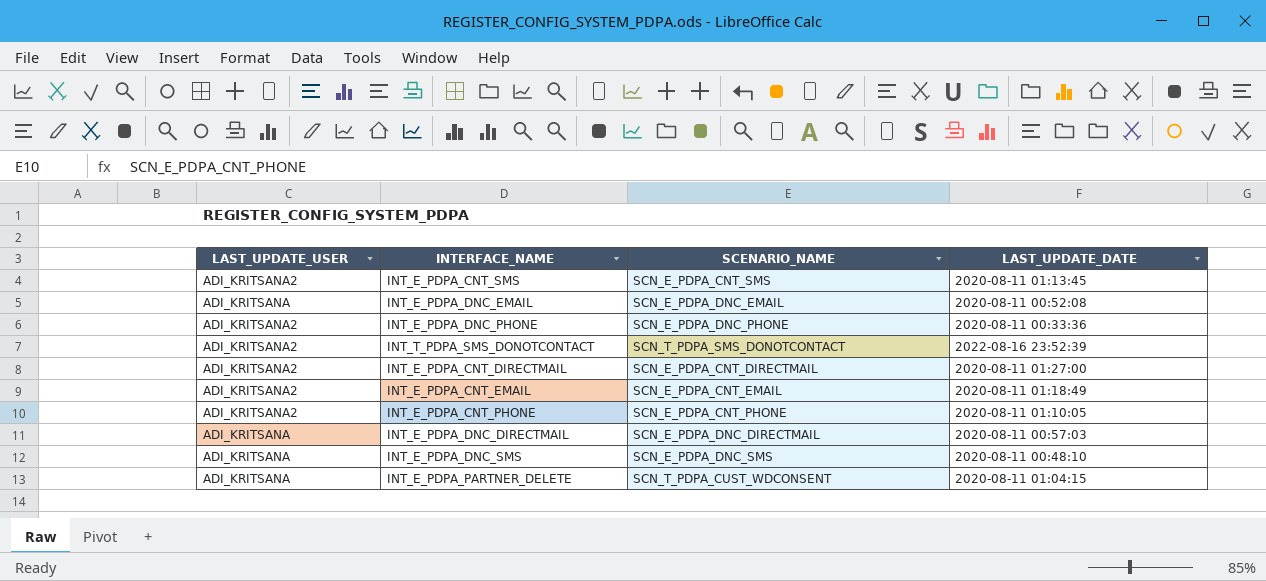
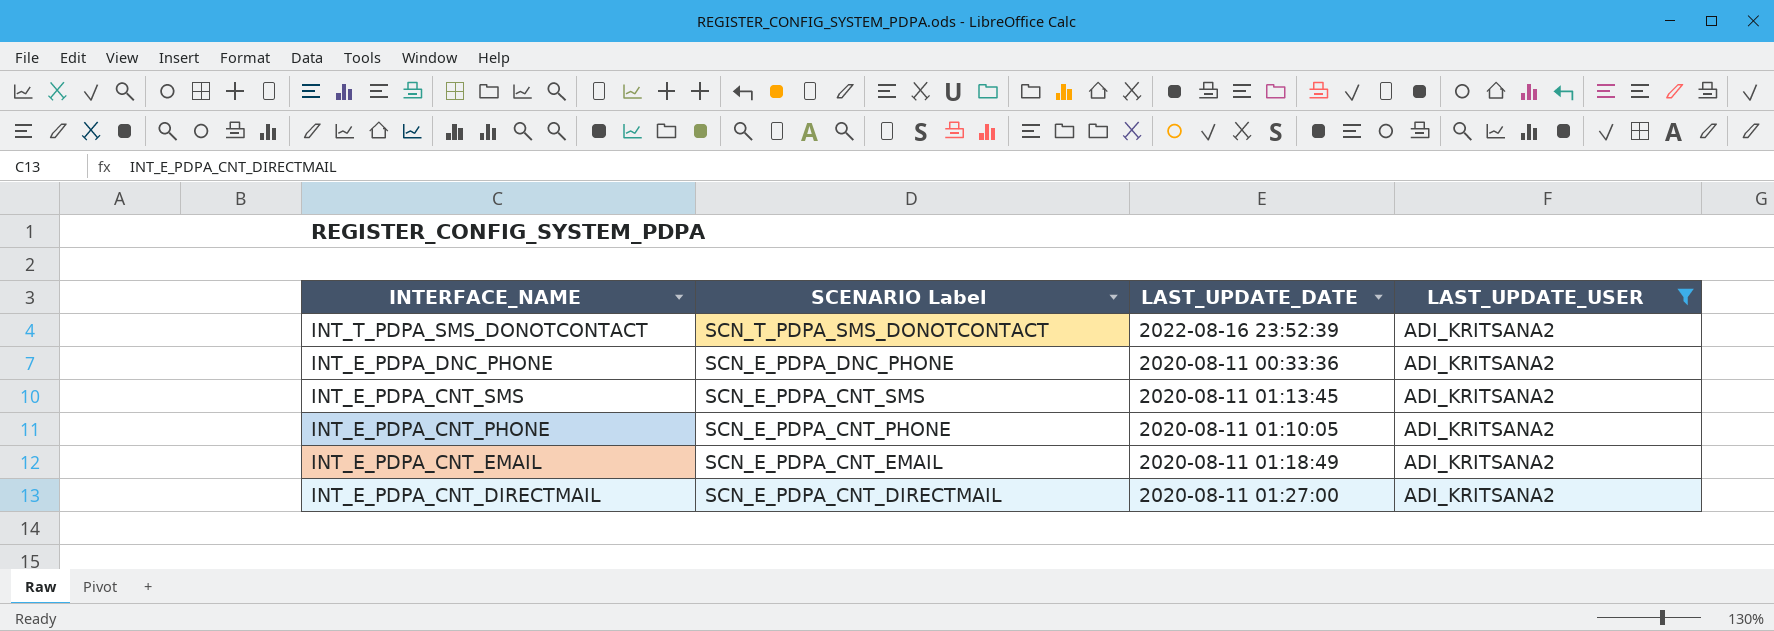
filter: none -> LAST_UPDATE_USER = ADI_KRITSANA2
row order: none -> INTERFACE_NAME descending
column name: SCENARIO_NAME -> SCENARIO Label
column LAST_UPDATE_USER | position: 1 -> 4

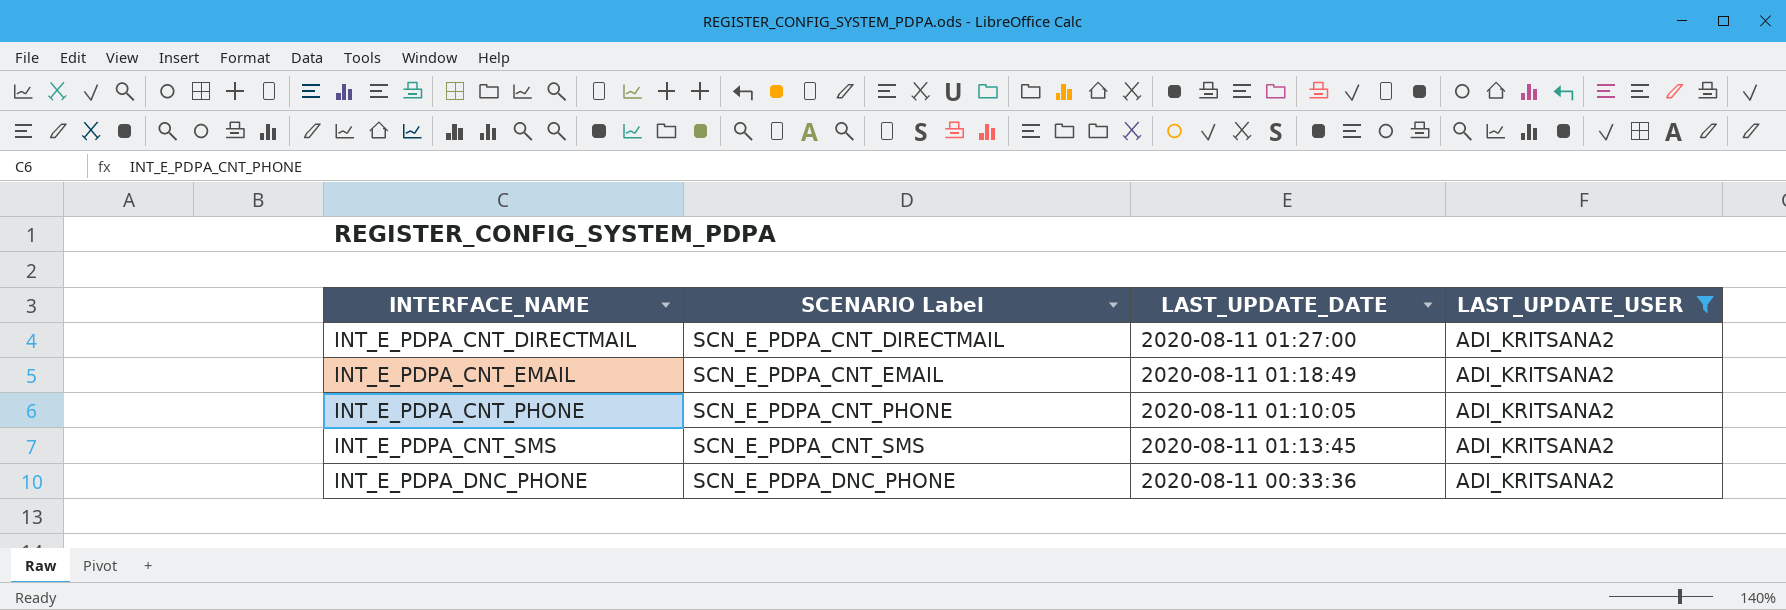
row order: INTERFACE_NAME descending -> INTERFACE_NAME ascending
row INT_T_PDPA_SMS_DONOTCONTACT: SCN_T_PDPA_SMS_DONOTCONTACT | 2022-08-16 23:52:39 | ADI_KRITSANA2 -> none

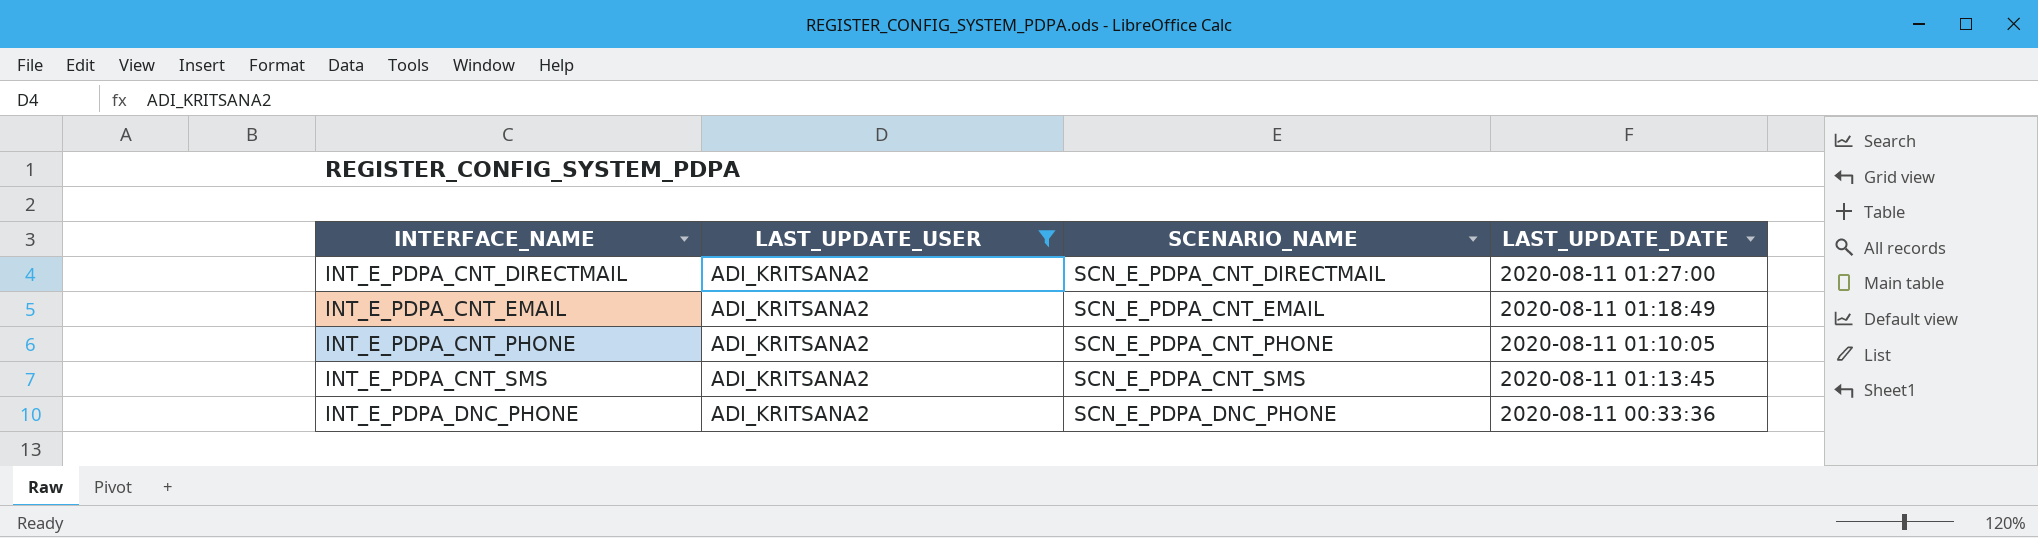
column LAST_UPDATE_USER | position: 4 -> 2
column name: SCENARIO Label -> SCENARIO_NAME

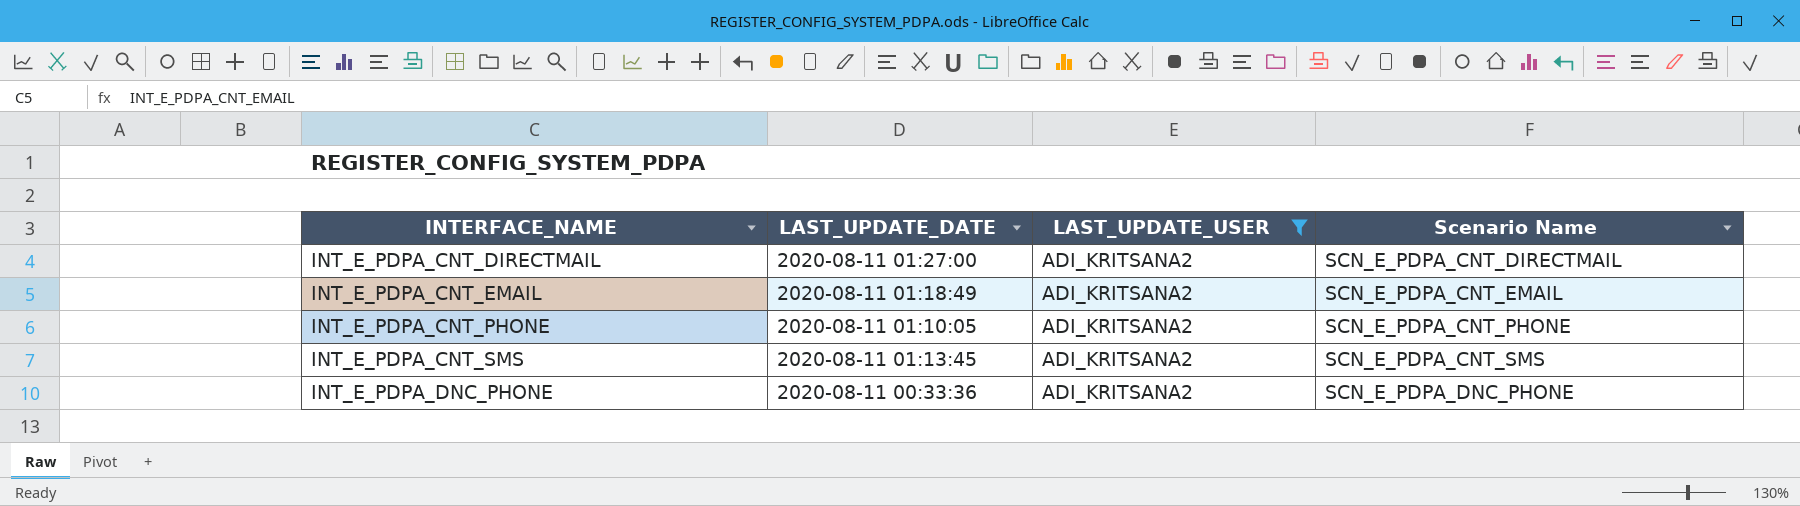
column LAST_UPDATE_DATE | position: 4 -> 2
column name: SCENARIO_NAME -> Scenario Name

